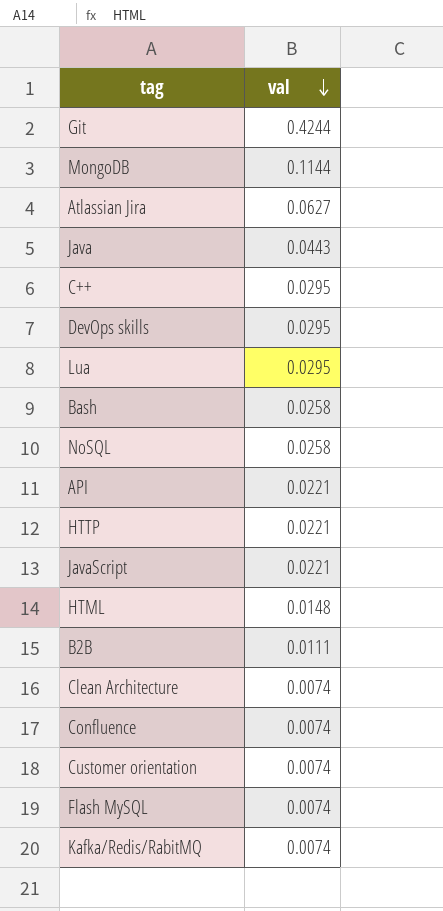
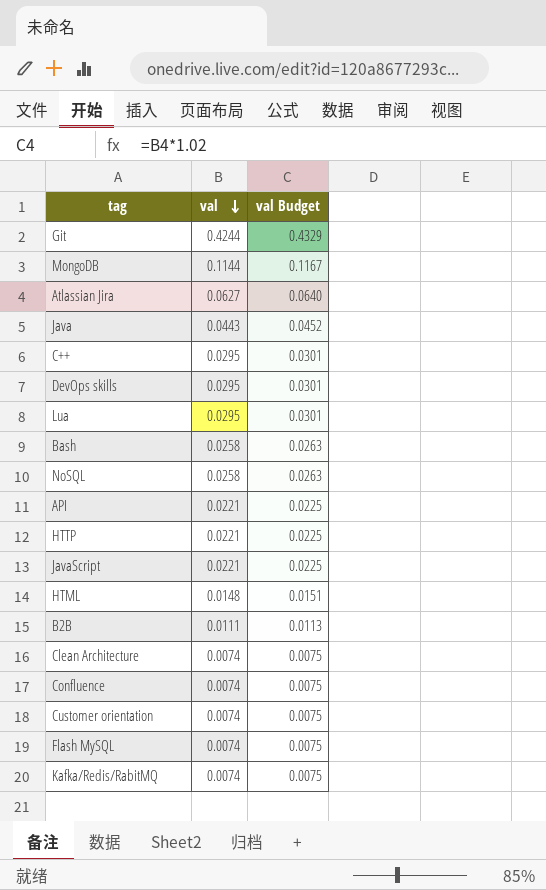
column val Budget | formula: none -> [val] * 1.02

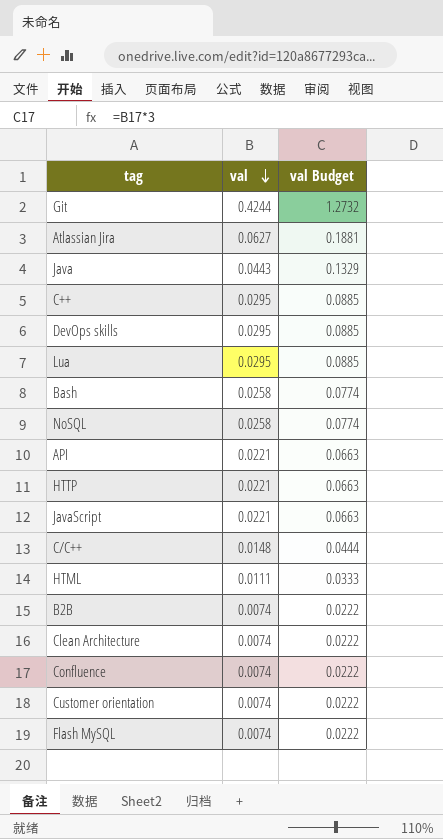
column val Budget | formula: [val] * 1.02 -> [val] * 3
row MongoDB: 0.1144 | 0.1167 -> none
row Kafka/Redis/RabitMQ: 0.0074 | 0.0075 -> none
row C/C++: none -> 0.0148 | 0.0444
HTML | val: 0.0148 -> 0.0111
B2B | val: 0.0111 -> 0.0074

